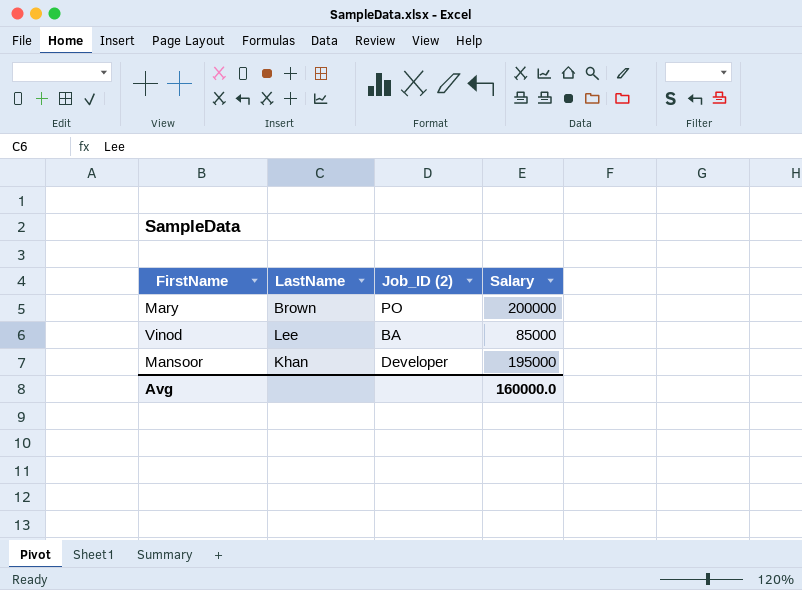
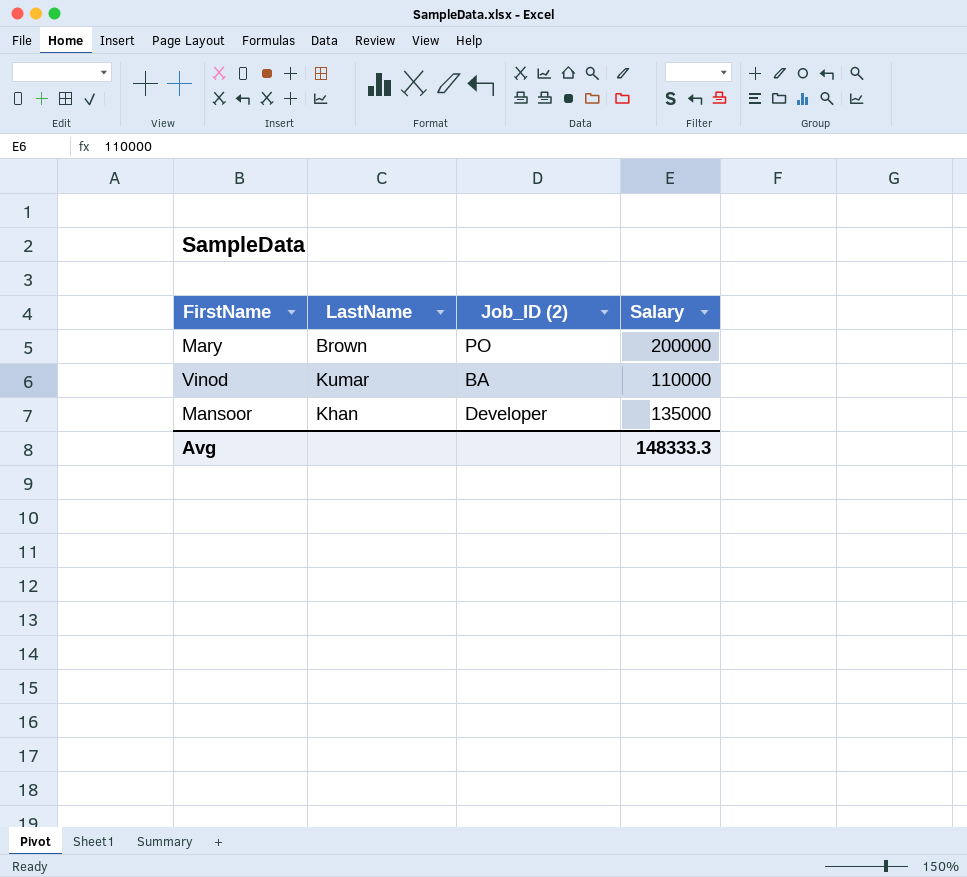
Vinod | LastName: Lee -> Kumar
Vinod | Salary: 85000 -> 110000
Mansoor | Salary: 195000 -> 135000
Avg | Salary: 160000.0 -> 148333.3

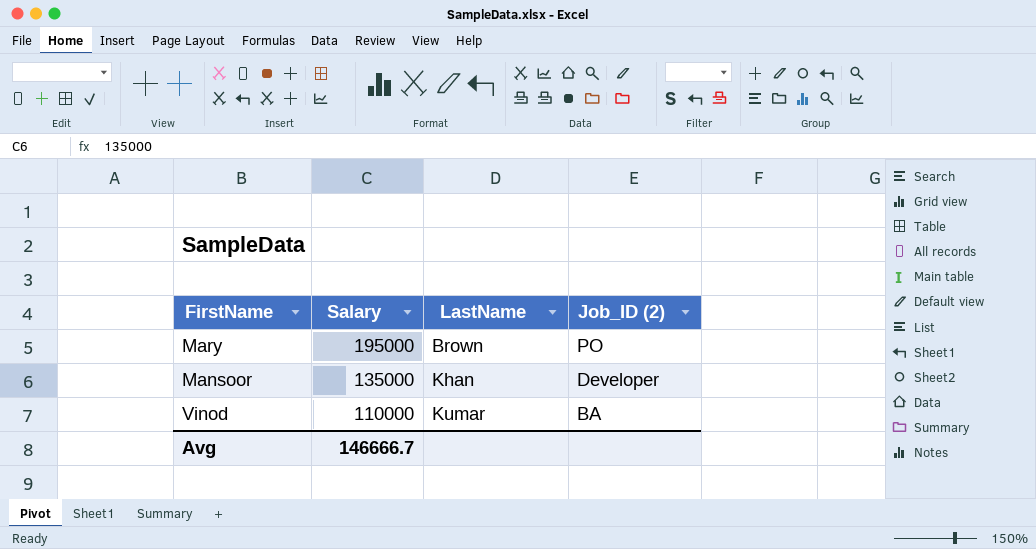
row order: none -> Salary descending
column Salary | position: 4 -> 2
Mary | Salary: 200000 -> 195000
Avg | Salary: 148333.3 -> 146666.7

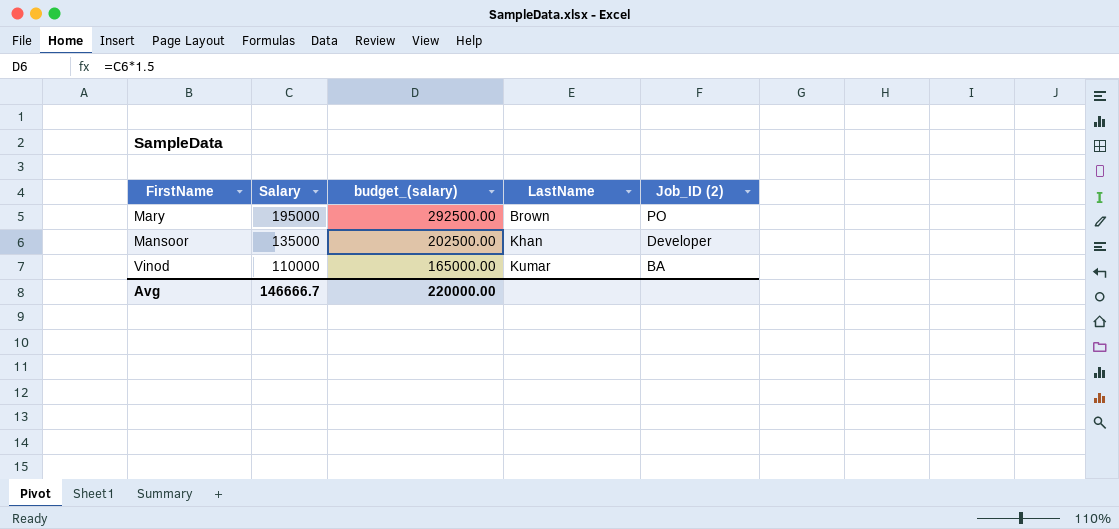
column budget_(salary) | formula: none -> [Salary] * 1.5

